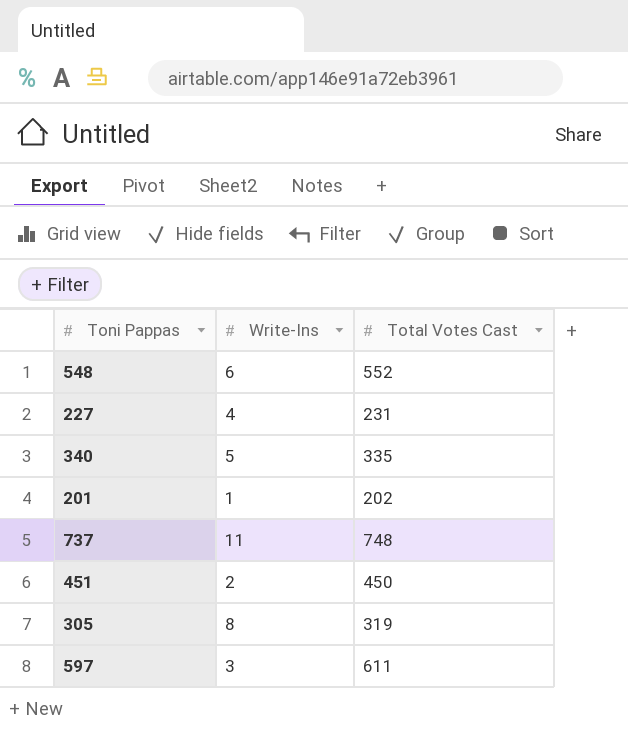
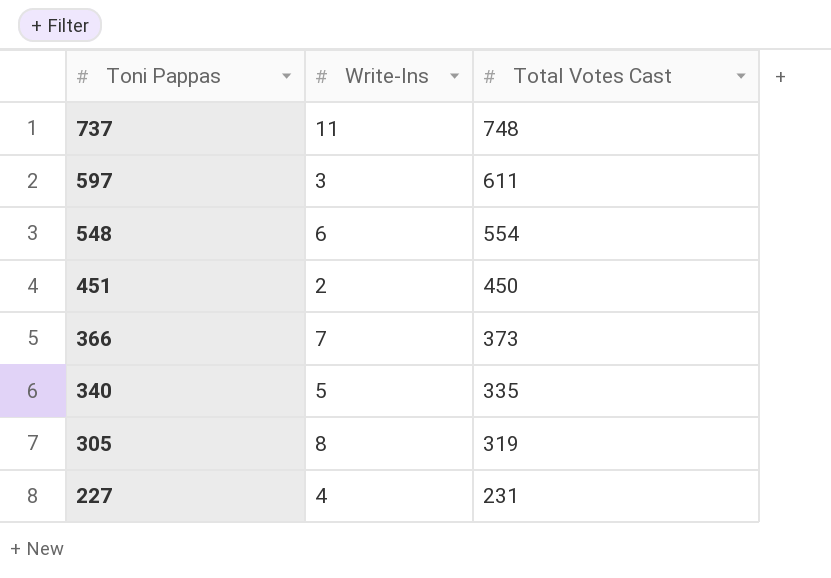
row order: none -> Toni Pappas descending
row 201: 1 | 202 -> none
548 | Total Votes Cast: 552 -> 554
row 366: none -> 7 | 373

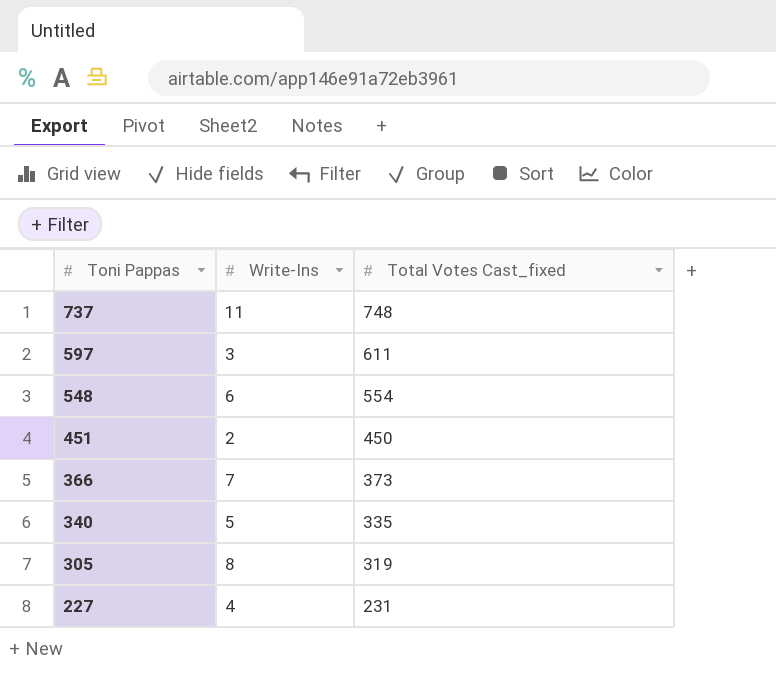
column name: Total Votes Cast -> Total Votes Cast_fixed

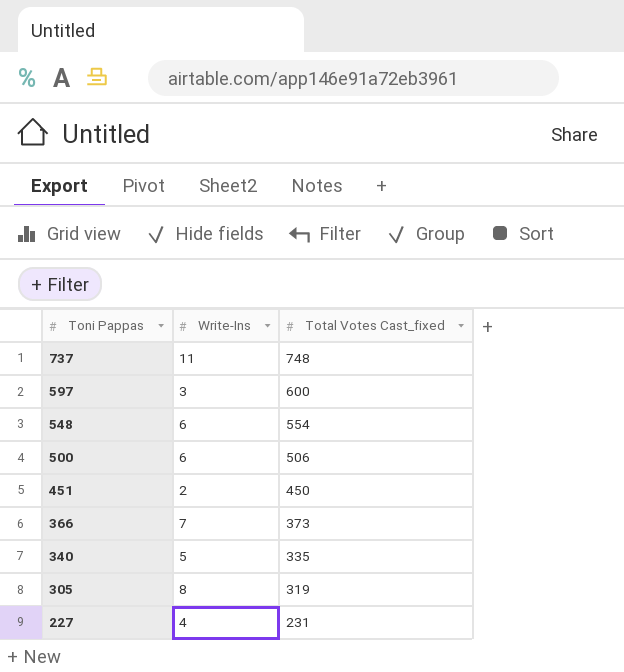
597 | Total Votes Cast_fixed: 611 -> 600
row 500: none -> 6 | 506

